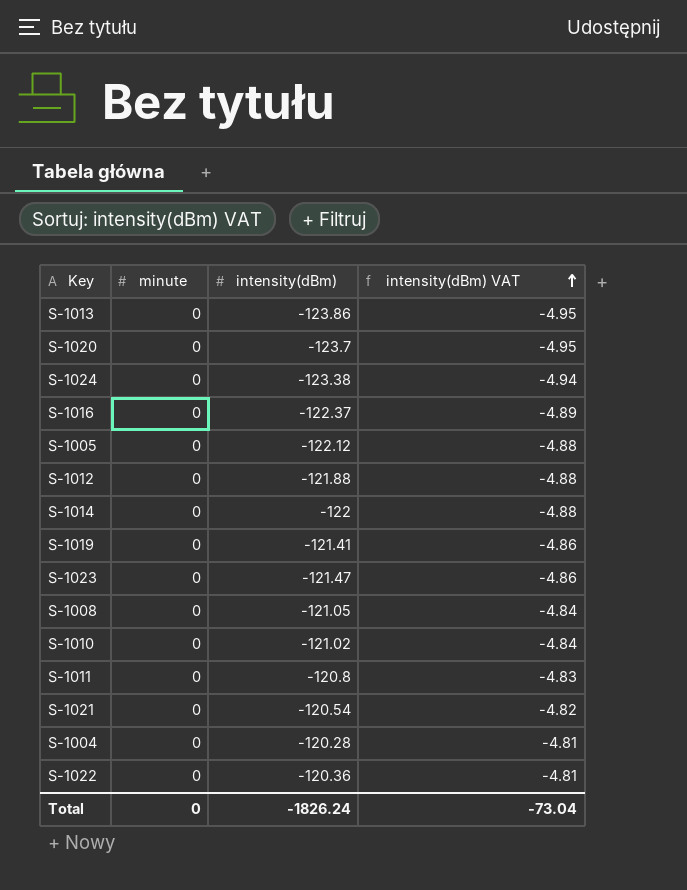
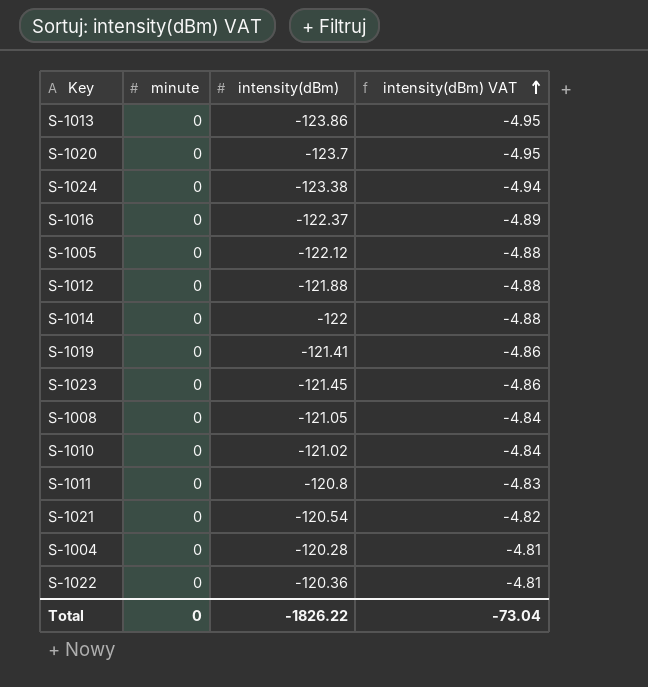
S-1023 | intensity(dBm): -121.47 -> -121.45
Total | intensity(dBm): -1826.24 -> -1826.22

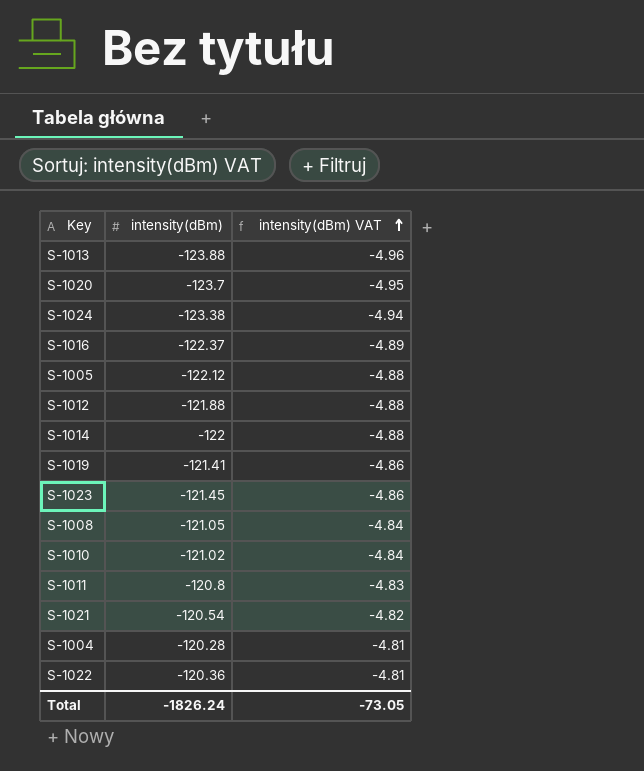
column minute | position: 2 -> none
S-1013 | intensity(dBm): -123.86 -> -123.88
S-1013 | intensity(dBm) VAT: -4.95 -> -4.96
Total | intensity(dBm): -1826.22 -> -1826.24
Total | intensity(dBm) VAT: -73.04 -> -73.05

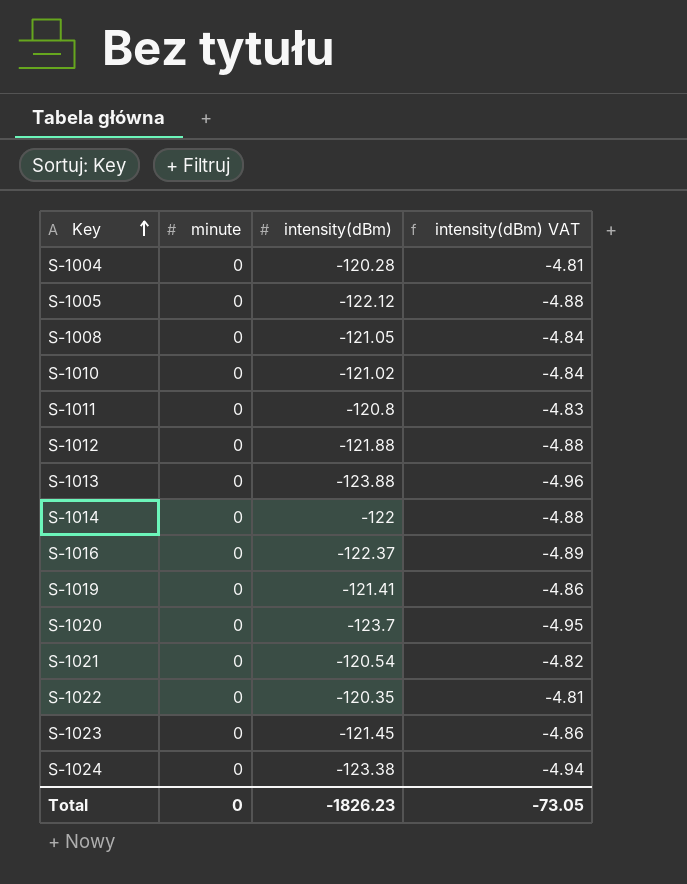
row order: intensity(dBm) VAT ascending -> Key ascending
column minute | position: none -> 2
S-1022 | intensity(dBm): -120.36 -> -120.35
Total | intensity(dBm): -1826.24 -> -1826.23

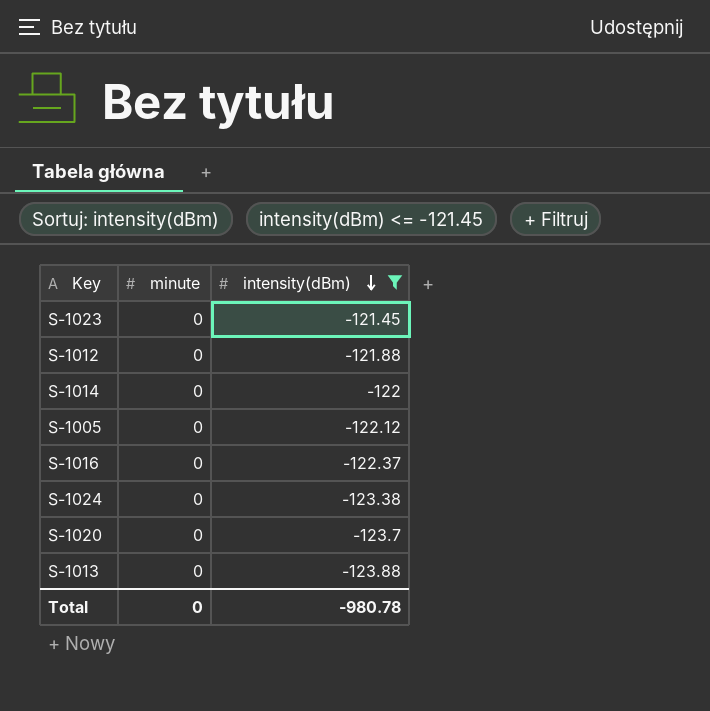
filter: none -> intensity(dBm) <= -121.45
row order: Key ascending -> intensity(dBm) descending
column intensity(dBm) VAT | formula: [intensity(dBm)] * 0.04 -> none
Total | intensity(dBm): -1826.23 -> -980.78

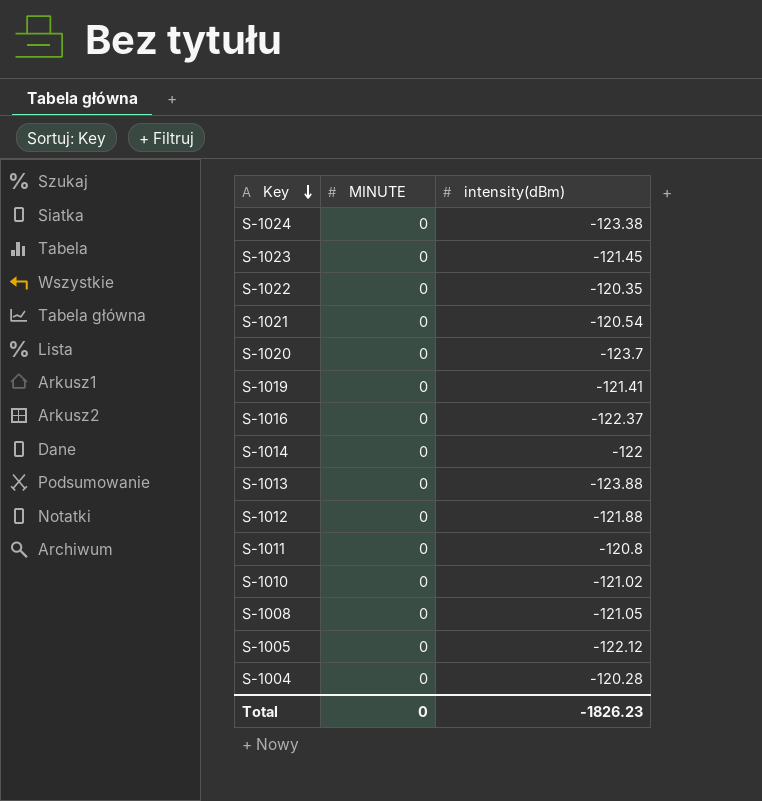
filter: intensity(dBm) <= -121.45 -> none
row order: intensity(dBm) descending -> Key descending
column name: minute -> MINUTE
Total | intensity(dBm): -980.78 -> -1826.23

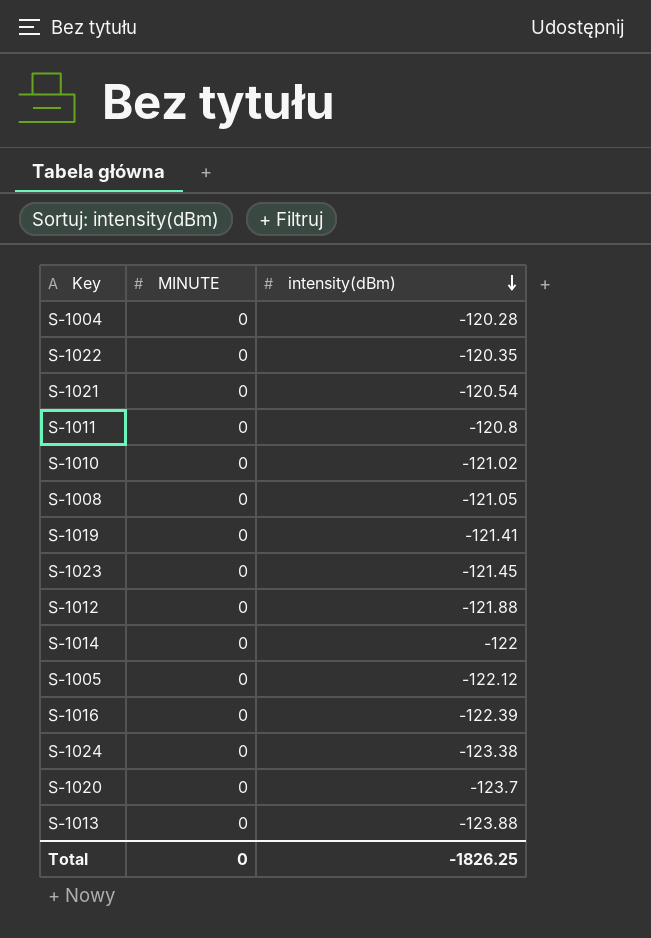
row order: Key descending -> intensity(dBm) descending
S-1016 | intensity(dBm): -122.37 -> -122.39
Total | intensity(dBm): -1826.23 -> -1826.25

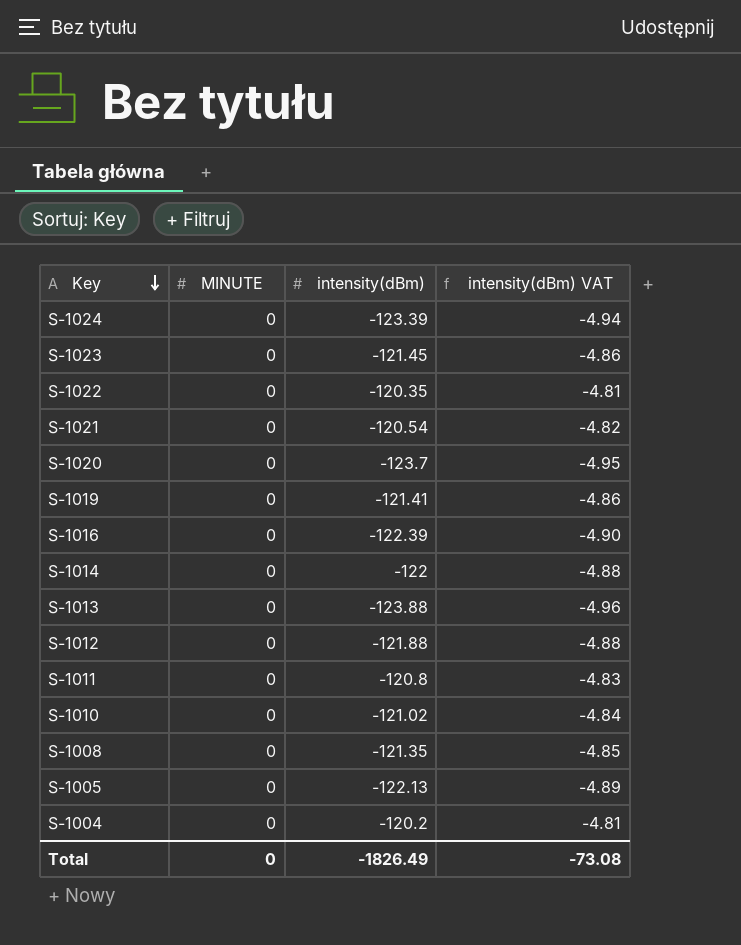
row order: intensity(dBm) descending -> Key descending
column intensity(dBm) VAT | formula: none -> [intensity(dBm)] * 0.04
S-1024 | intensity(dBm): -123.38 -> -123.39
S-1008 | intensity(dBm): -121.05 -> -121.35
S-1005 | intensity(dBm): -122.12 -> -122.13
S-1004 | intensity(dBm): -120.28 -> -120.2
Total | intensity(dBm): -1826.25 -> -1826.49

